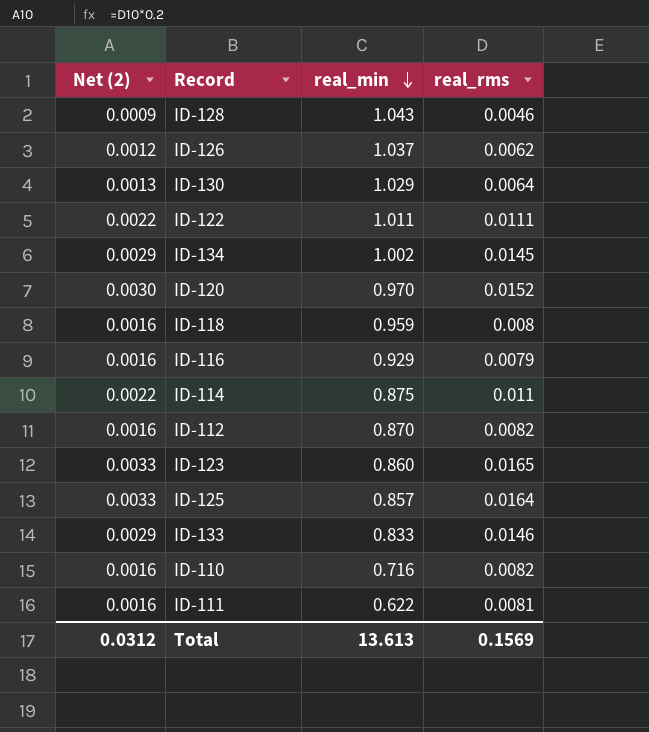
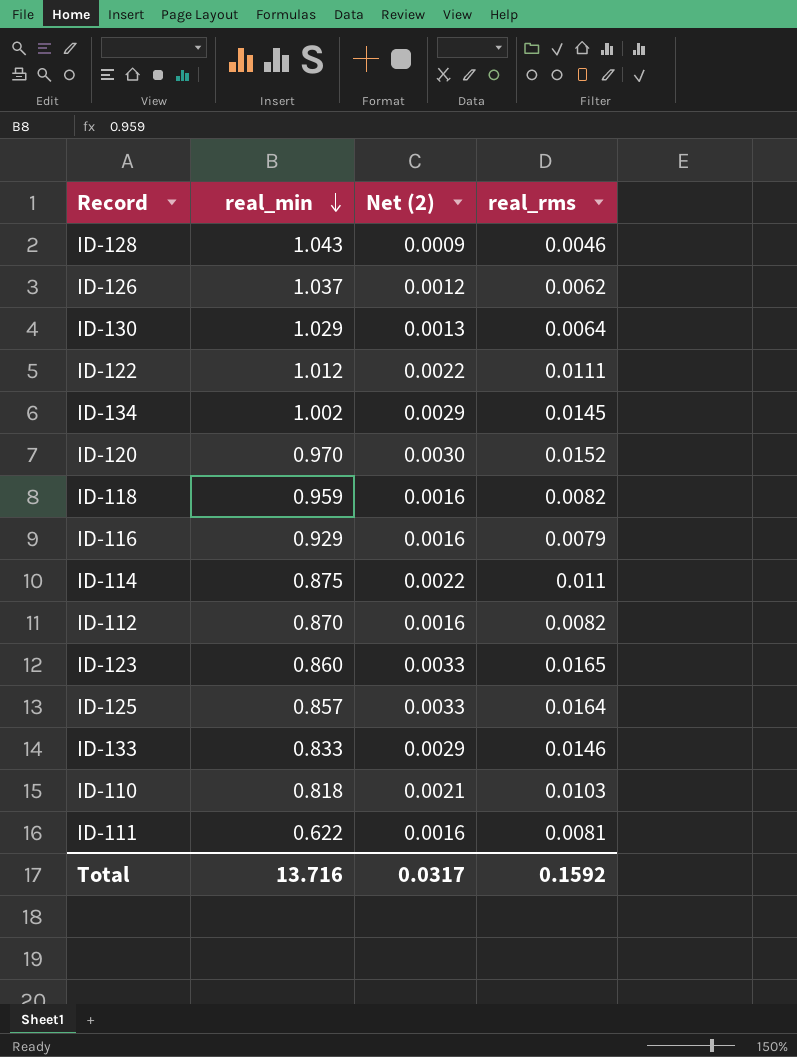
column Net (2) | position: 1 -> 3
ID-122 | real_min: 1.011 -> 1.012
ID-118 | real_rms: 0.008 -> 0.0082
ID-110 | real_min: 0.716 -> 0.818
ID-110 | Net (2): 0.0016 -> 0.0021
ID-110 | real_rms: 0.0082 -> 0.0103
Total | real_min: 13.613 -> 13.716
Total | Net (2): 0.0312 -> 0.0317
Total | real_rms: 0.1569 -> 0.1592

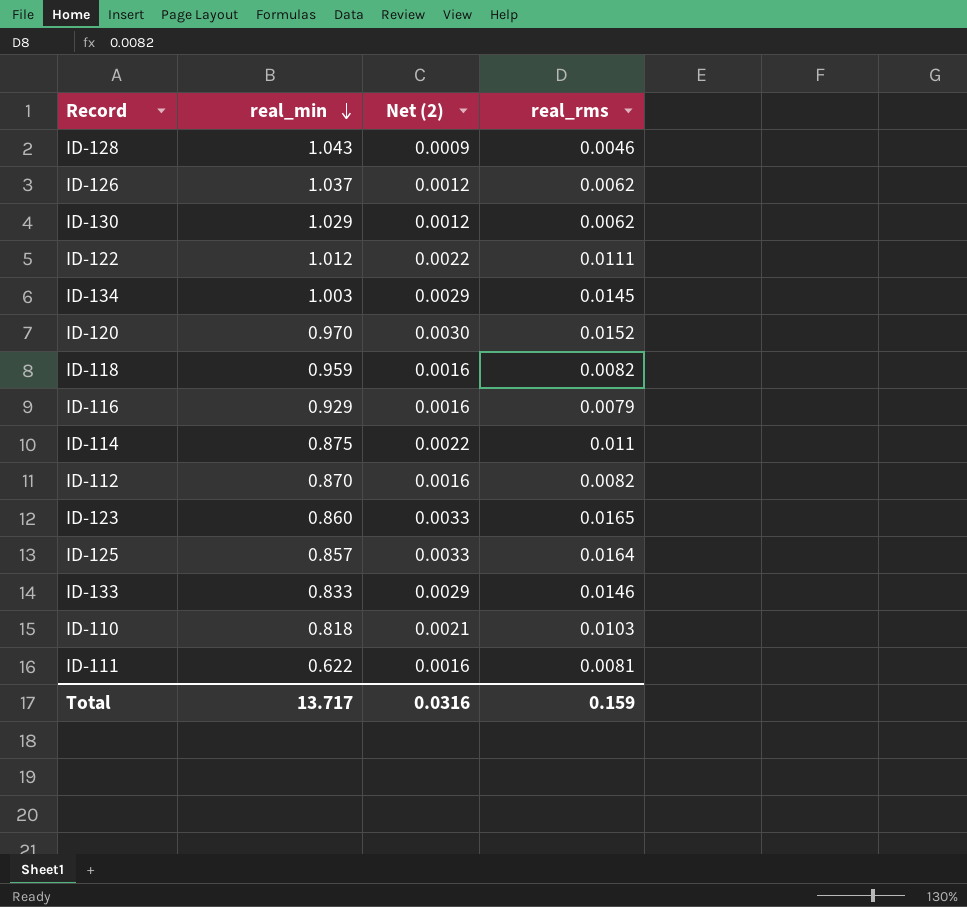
ID-130 | Net (2): 0.0013 -> 0.0012
ID-130 | real_rms: 0.0064 -> 0.0062
ID-134 | real_min: 1.002 -> 1.003
Total | real_min: 13.716 -> 13.717
Total | Net (2): 0.0317 -> 0.0316
Total | real_rms: 0.1592 -> 0.159

